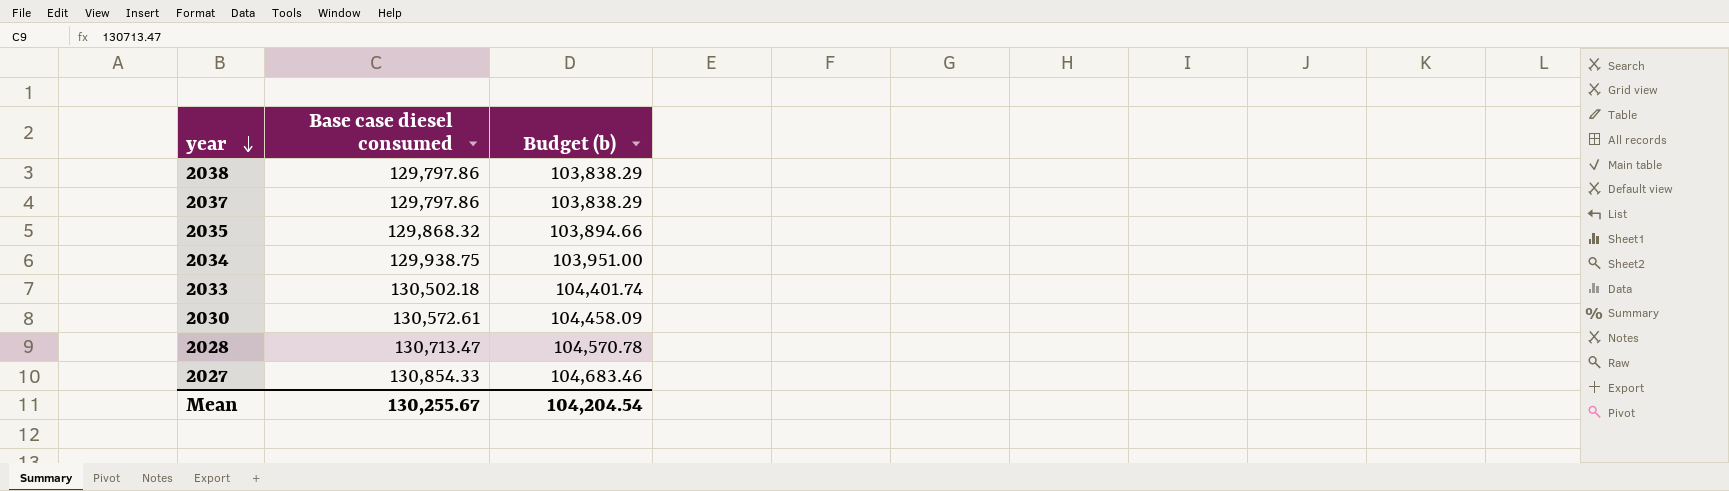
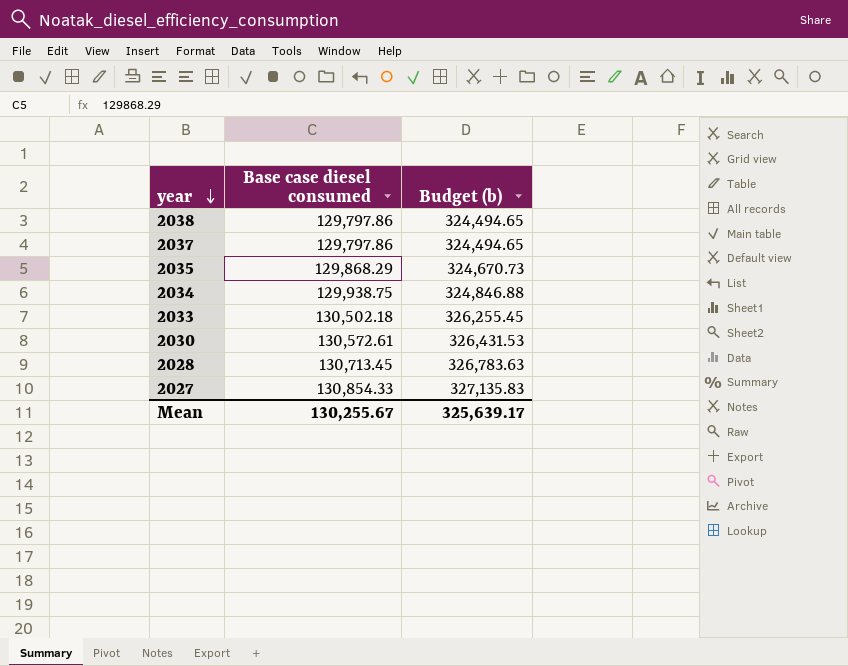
column Budget (b) | formula: [Base case diesel consumed] * 0.8 -> [Base case diesel consumed] * 2.5
2035 | Base case diesel consumed: 129,868.32 -> 129,868.29
2028 | Base case diesel consumed: 130,713.47 -> 130,713.45
Mean | Budget (b): 104,204.54 -> 325,639.17

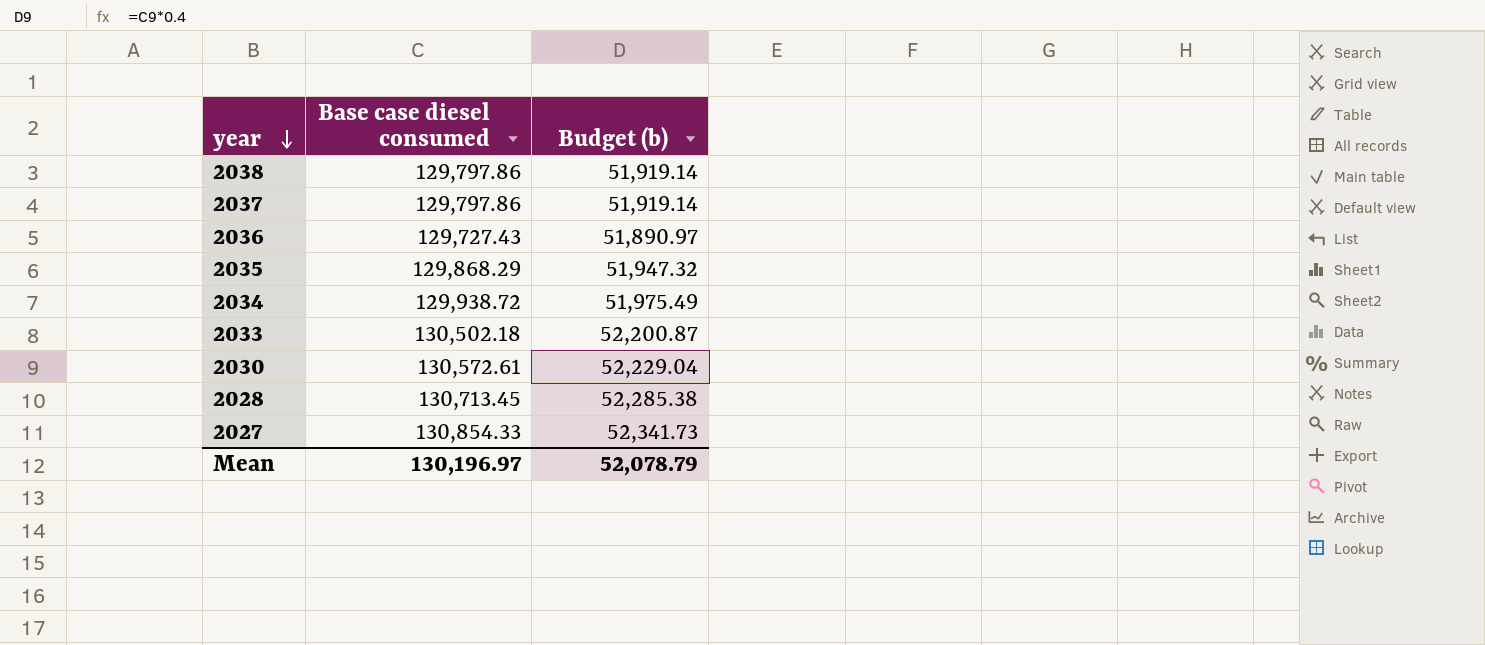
column Budget (b) | formula: [Base case diesel consumed] * 2.5 -> [Base case diesel consumed] * 0.4
row 2036: none -> 129,727.43 | 51,890.97
2034 | Base case diesel consumed: 129,938.75 -> 129,938.72
Mean | Base case diesel consumed: 130,255.67 -> 130,196.97
Mean | Budget (b): 325,639.17 -> 52,078.79

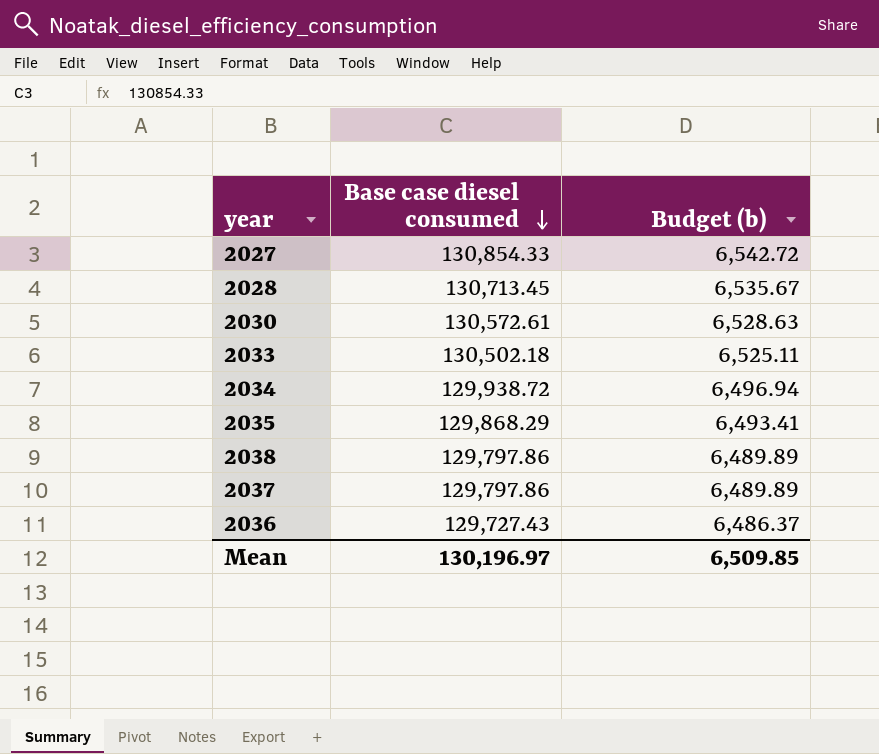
row order: year descending -> Base case diesel consumed descending
column Budget (b) | formula: [Base case diesel consumed] * 0.4 -> [Base case diesel consumed] * 0.05
Mean | Budget (b): 52,078.79 -> 6,509.85

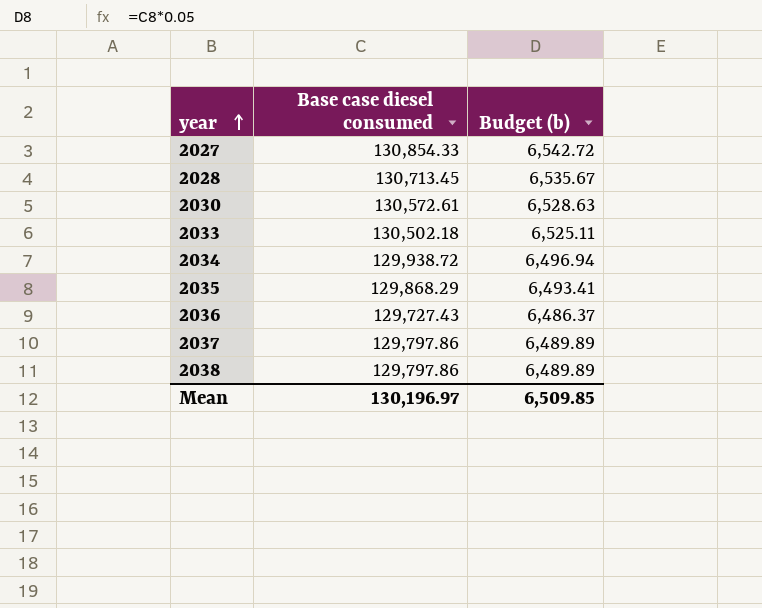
row order: Base case diesel consumed descending -> year ascending

